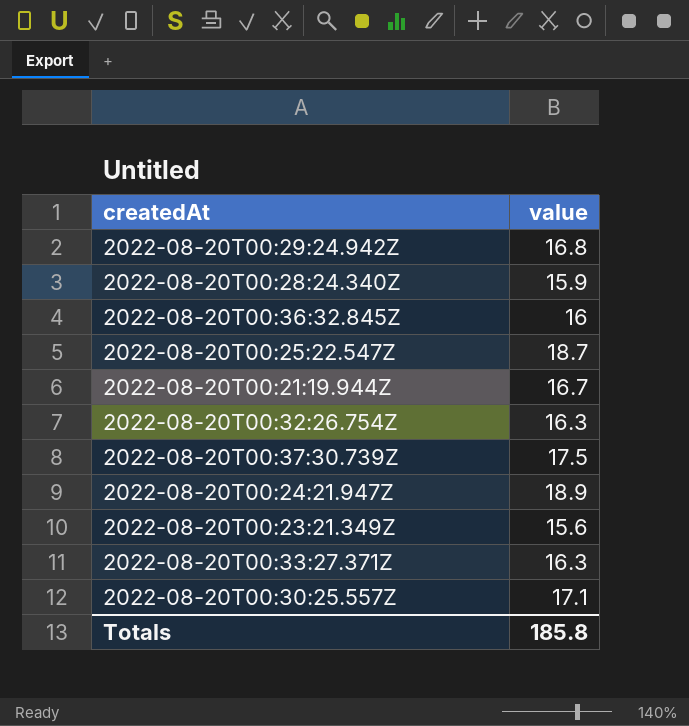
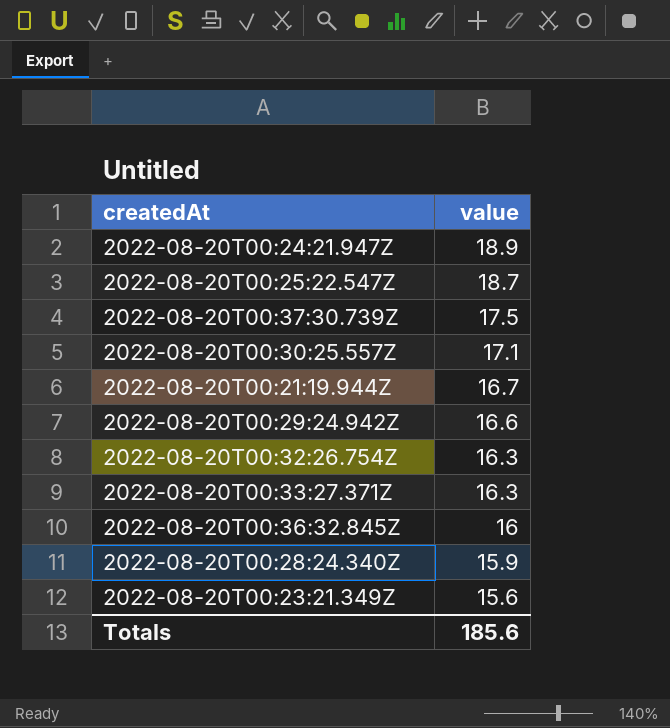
row order: none -> value descending
2022-08-20T00:29:24.942Z | value: 16.8 -> 16.6
Totals | value: 185.8 -> 185.6

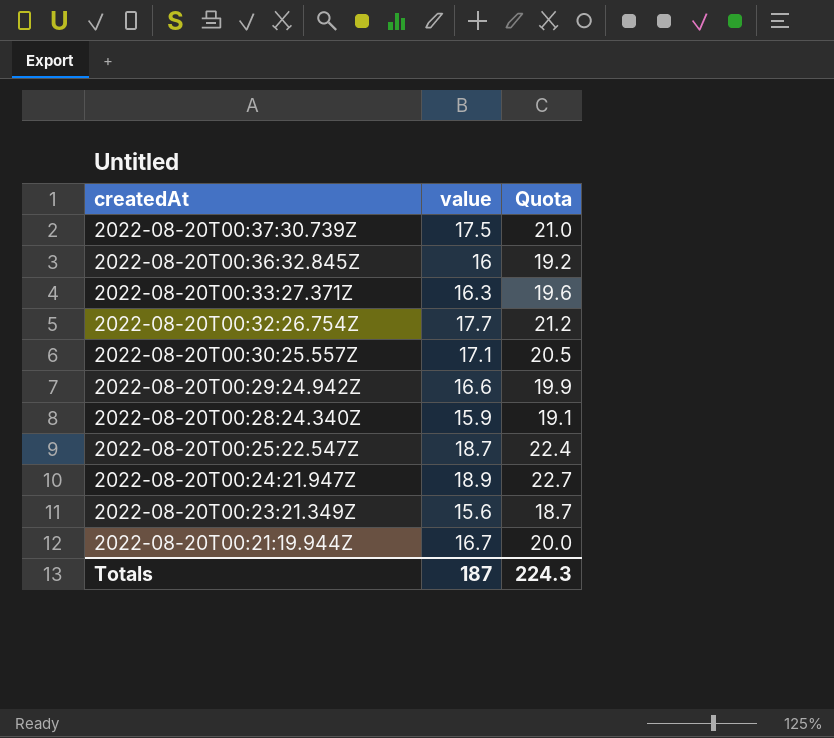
row order: value descending -> createdAt descending
column Quota | formula: none -> [value] * 1.2
2022-08-20T00:32:26.754Z | value: 16.3 -> 17.7
Totals | value: 185.6 -> 187

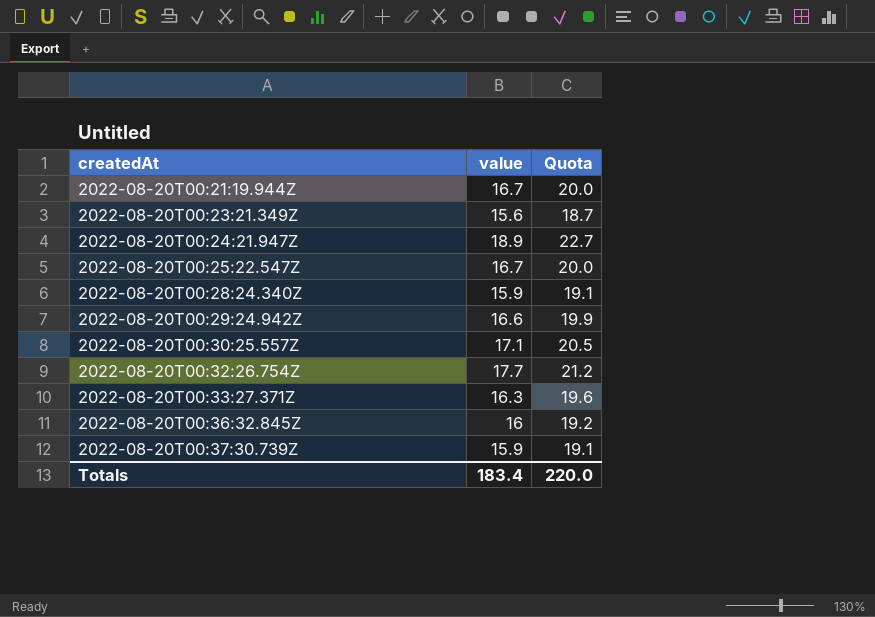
row order: createdAt descending -> createdAt ascending
2022-08-20T00:25:22.547Z | value: 18.7 -> 16.7
2022-08-20T00:25:22.547Z | Quota: 22.4 -> 20.0
2022-08-20T00:37:30.739Z | value: 17.5 -> 15.9
2022-08-20T00:37:30.739Z | Quota: 21.0 -> 19.1
Totals | value: 187 -> 183.4
Totals | Quota: 224.3 -> 220.0

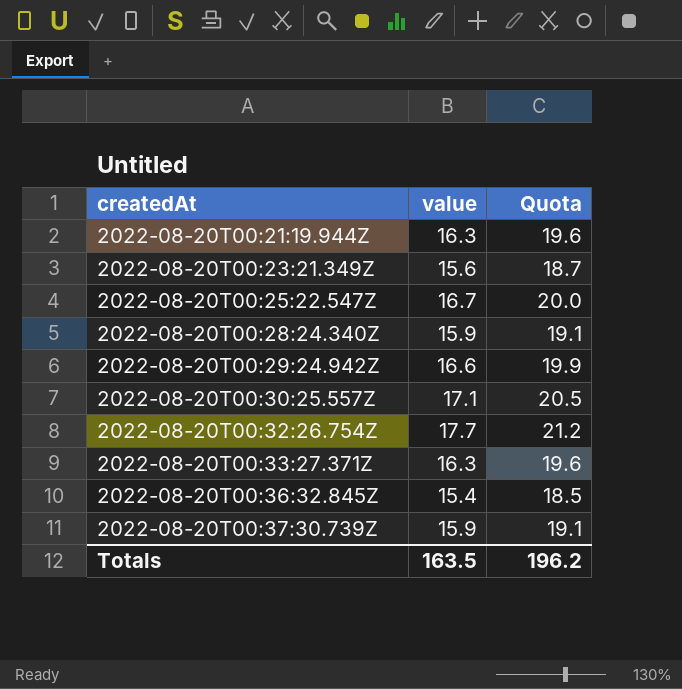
row 2022-08-20T00:24:21.947Z: 18.9 | 22.7 -> none
2022-08-20T00:21:19.944Z | value: 16.7 -> 16.3
2022-08-20T00:21:19.944Z | Quota: 20.0 -> 19.6
2022-08-20T00:36:32.845Z | value: 16 -> 15.4
2022-08-20T00:36:32.845Z | Quota: 19.2 -> 18.5
Totals | value: 183.4 -> 163.5
Totals | Quota: 220.0 -> 196.2

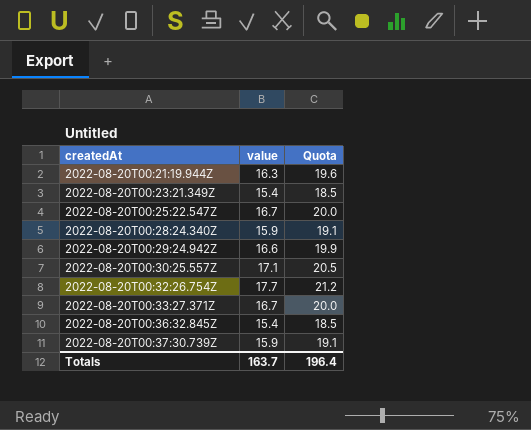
2022-08-20T00:23:21.349Z | value: 15.6 -> 15.4
2022-08-20T00:23:21.349Z | Quota: 18.7 -> 18.5
2022-08-20T00:33:27.371Z | value: 16.3 -> 16.7
2022-08-20T00:33:27.371Z | Quota: 19.6 -> 20.0
Totals | value: 163.5 -> 163.7
Totals | Quota: 196.2 -> 196.4

